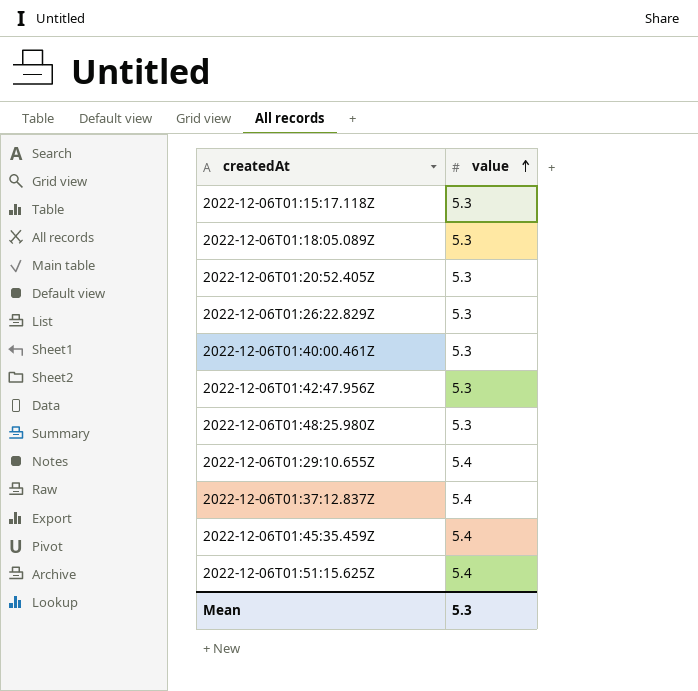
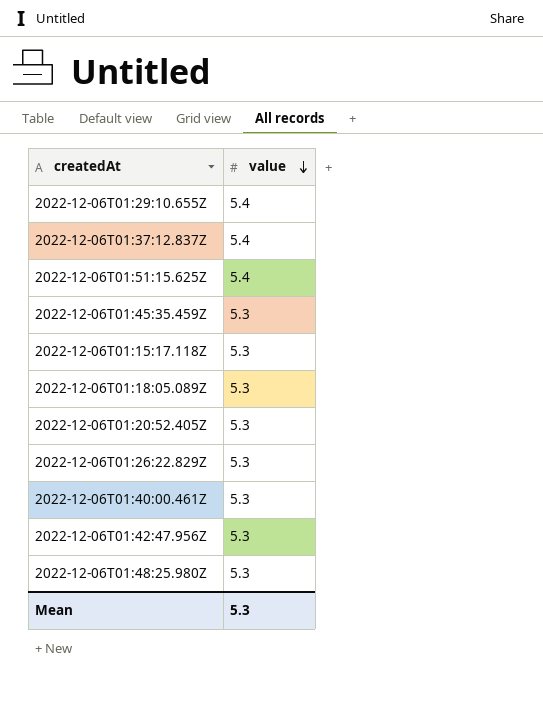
row order: value ascending -> value descending
2022-12-06T01:45:35.459Z | value: 5.4 -> 5.3

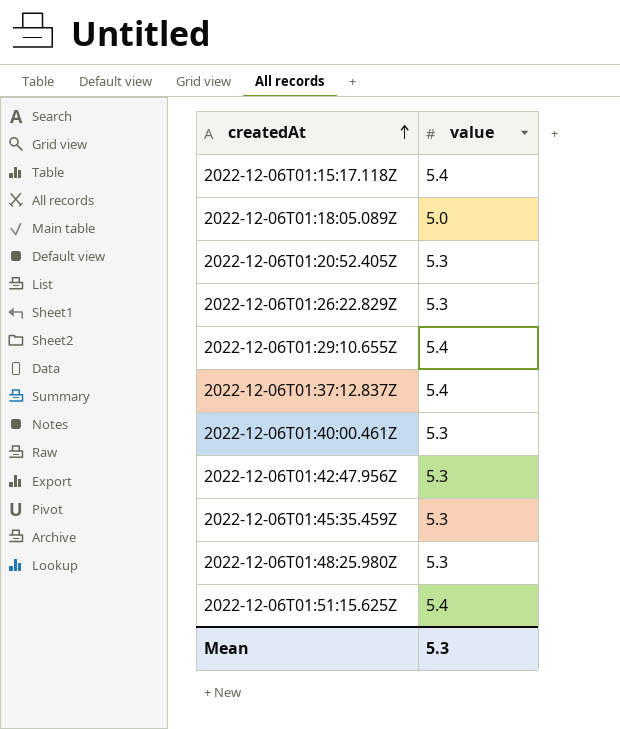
row order: value descending -> createdAt ascending
2022-12-06T01:15:17.118Z | value: 5.3 -> 5.4
2022-12-06T01:18:05.089Z | value: 5.3 -> 5.0

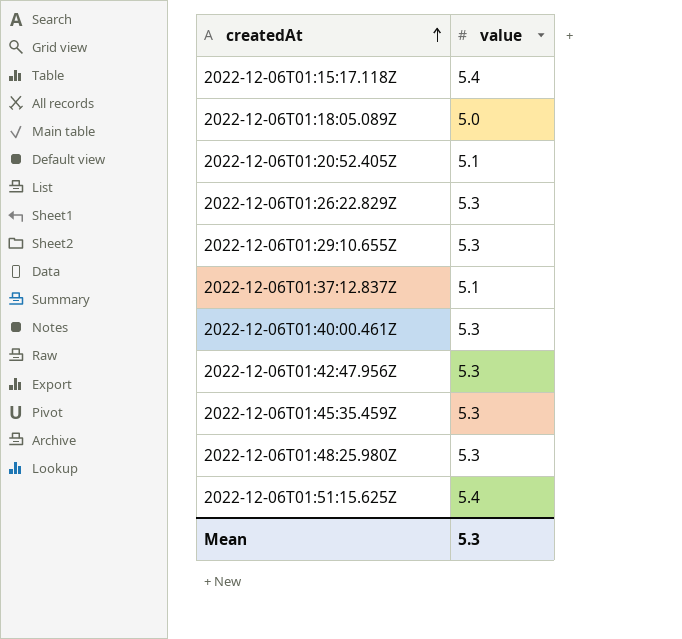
2022-12-06T01:20:52.405Z | value: 5.3 -> 5.1
2022-12-06T01:29:10.655Z | value: 5.4 -> 5.3
2022-12-06T01:37:12.837Z | value: 5.4 -> 5.1

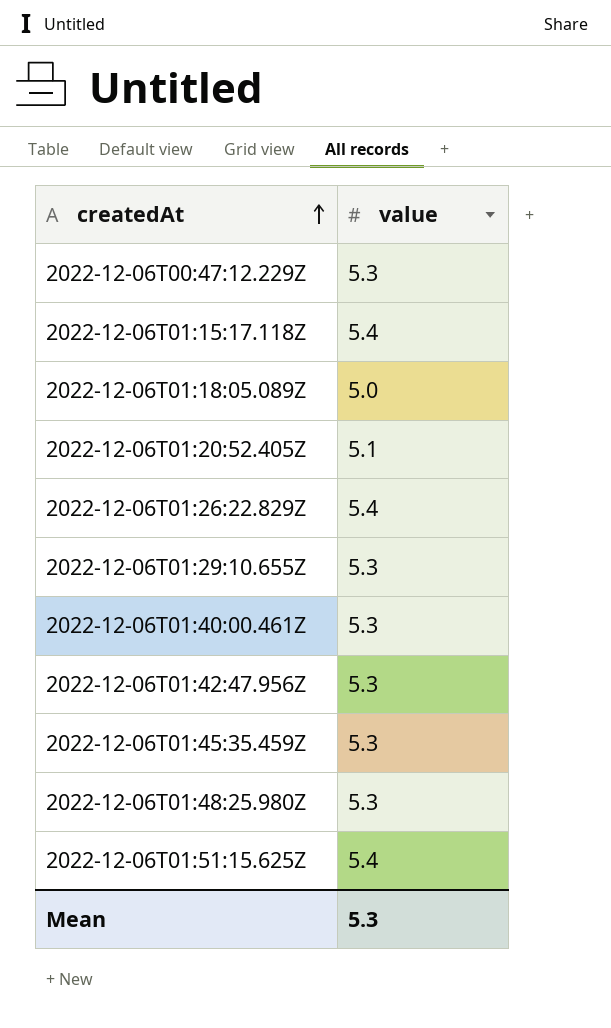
row 2022-12-06T01:37:12.837Z: 5.1 -> none
row 2022-12-06T00:47:12.229Z: none -> 5.3
2022-12-06T01:26:22.829Z | value: 5.3 -> 5.4

